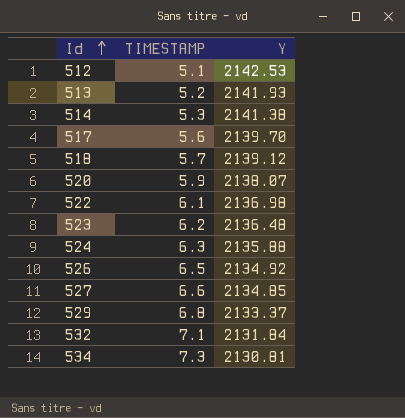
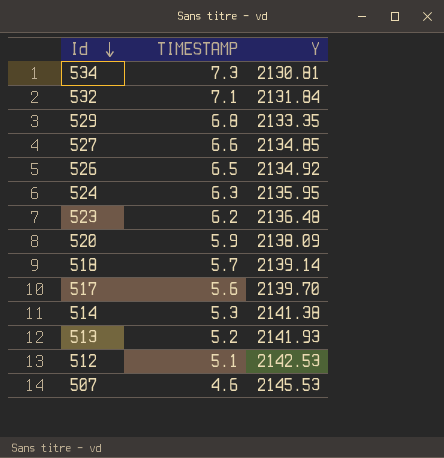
row order: Id ascending -> Id descending
row 522: 6.1 | 2136.98 -> none
529 | Y: 2133.37 -> 2133.35
524 | Y: 2135.88 -> 2135.95
520 | Y: 2138.07 -> 2138.09
518 | Y: 2139.12 -> 2139.14
row 507: none -> 4.6 | 2145.53

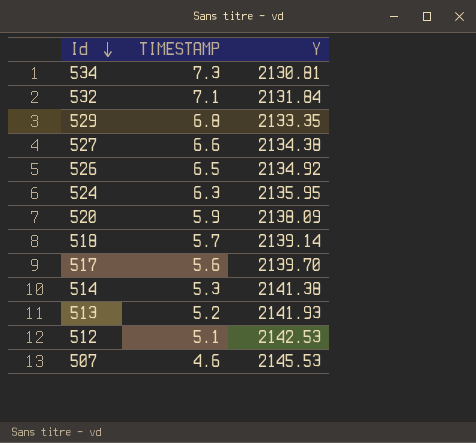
row 523: 6.2 | 2136.48 -> none
527 | Y: 2134.85 -> 2134.38

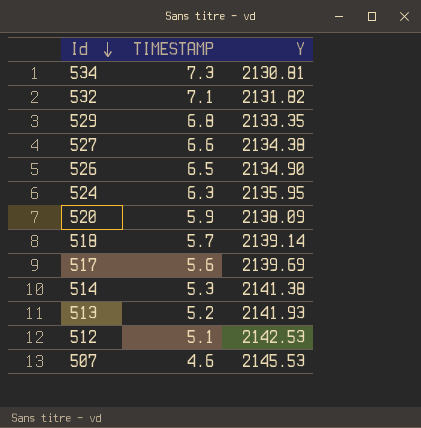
532 | Y: 2131.84 -> 2131.82
526 | Y: 2134.92 -> 2134.90
517 | Y: 2139.70 -> 2139.69

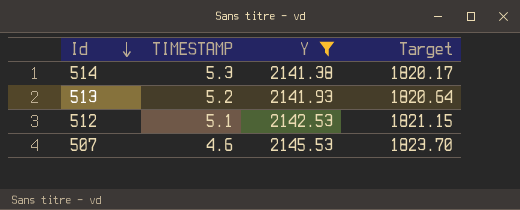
filter: none -> Y >= 2141.38
column Target | formula: none -> [Y] * 0.85

